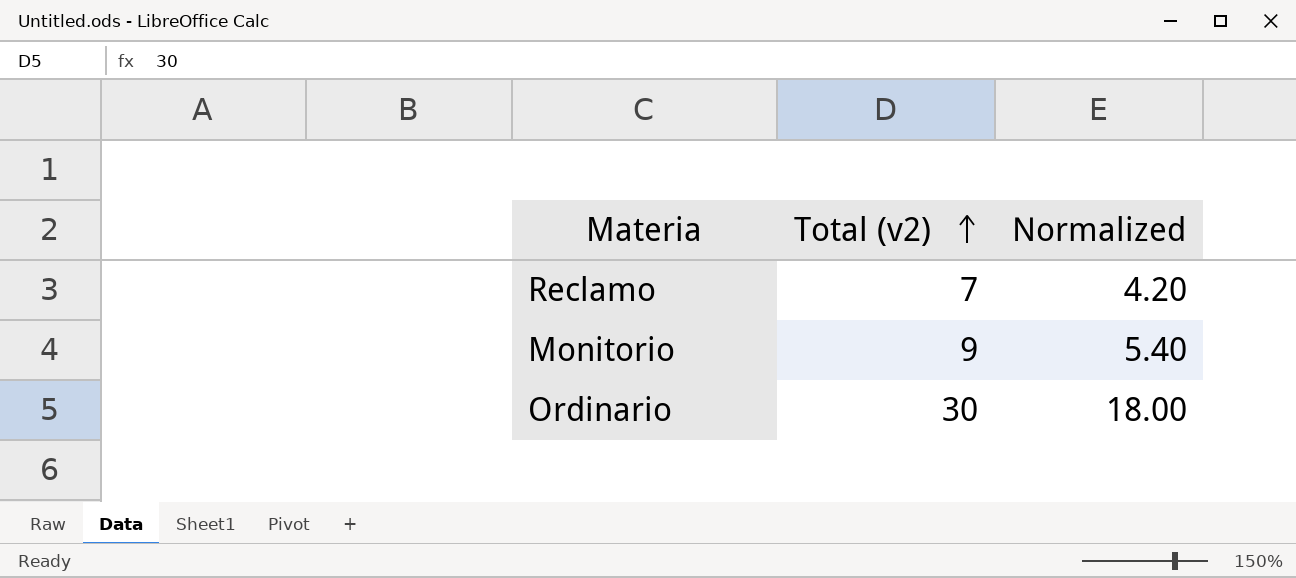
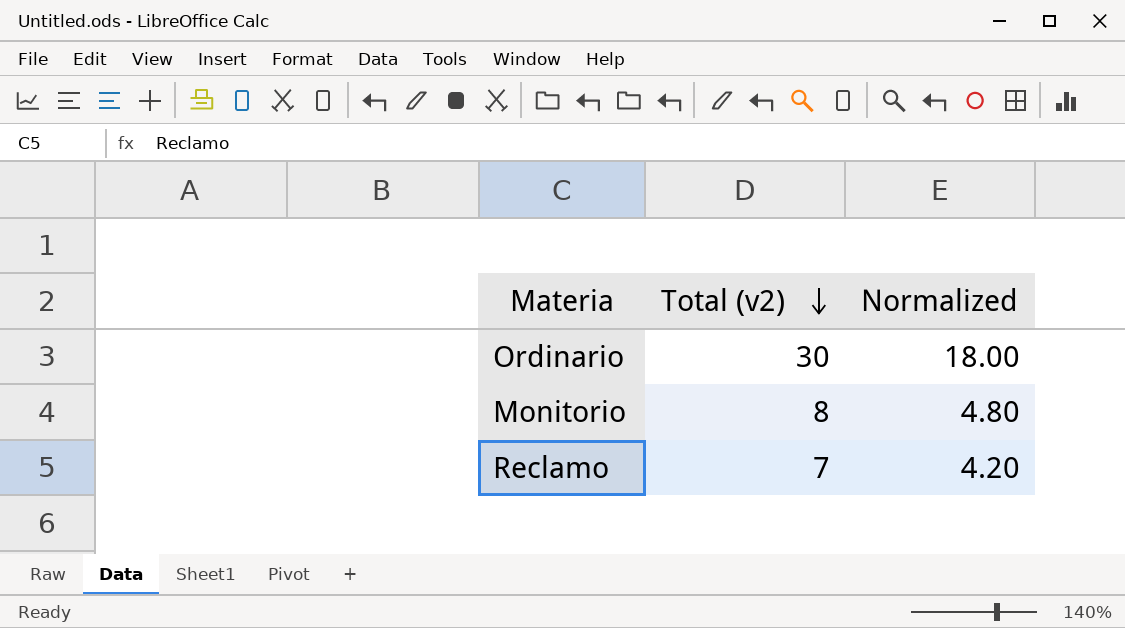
row order: Total (v2) ascending -> Total (v2) descending
Monitorio | Total (v2): 9 -> 8
Monitorio | Normalized: 5.40 -> 4.80

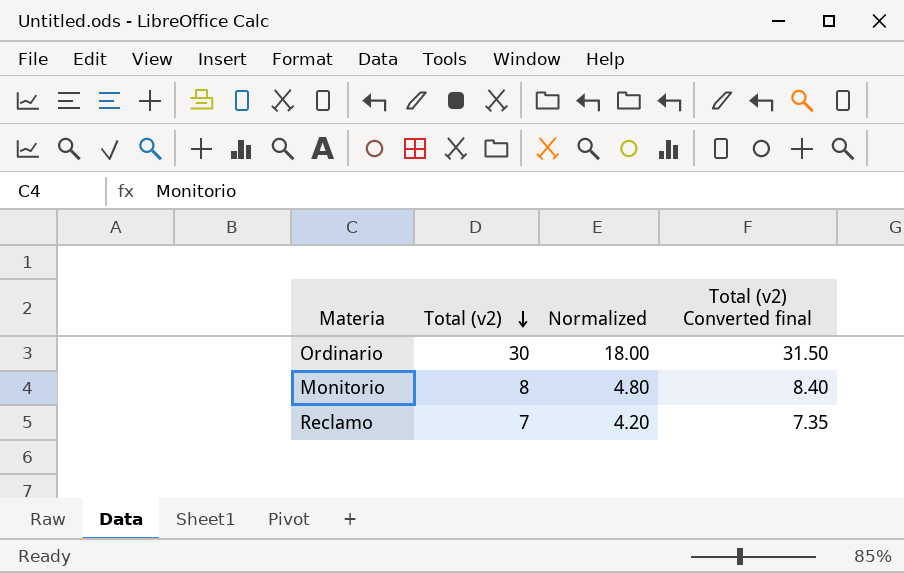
column Total (v2) Converted final | formula: none -> [Total (v2)] * 1.05

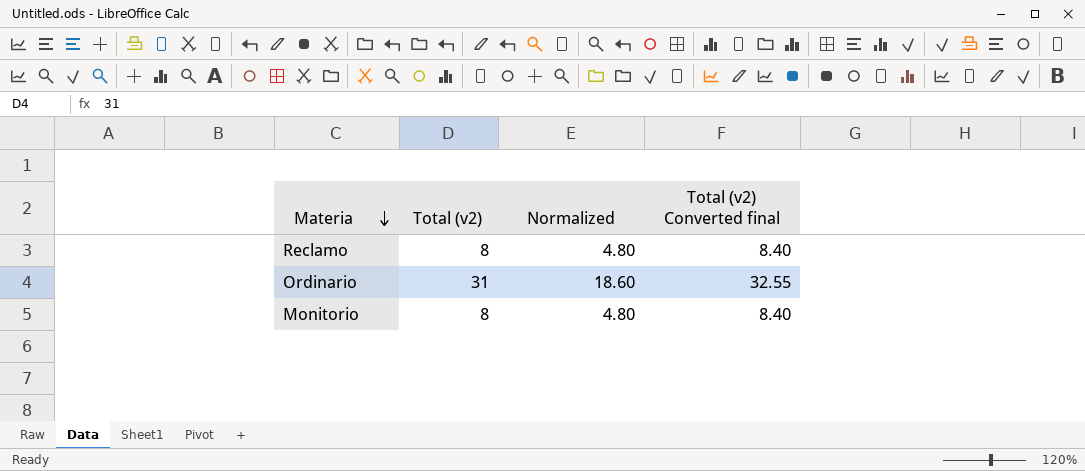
row order: Total (v2) descending -> Materia descending
Reclamo | Total (v2): 7 -> 8
Reclamo | Normalized: 4.20 -> 4.80
Reclamo | Total (v2) Converted final: 7.35 -> 8.40
Ordinario | Total (v2): 30 -> 31
Ordinario | Normalized: 18.00 -> 18.60
Ordinario | Total (v2) Converted final: 31.50 -> 32.55

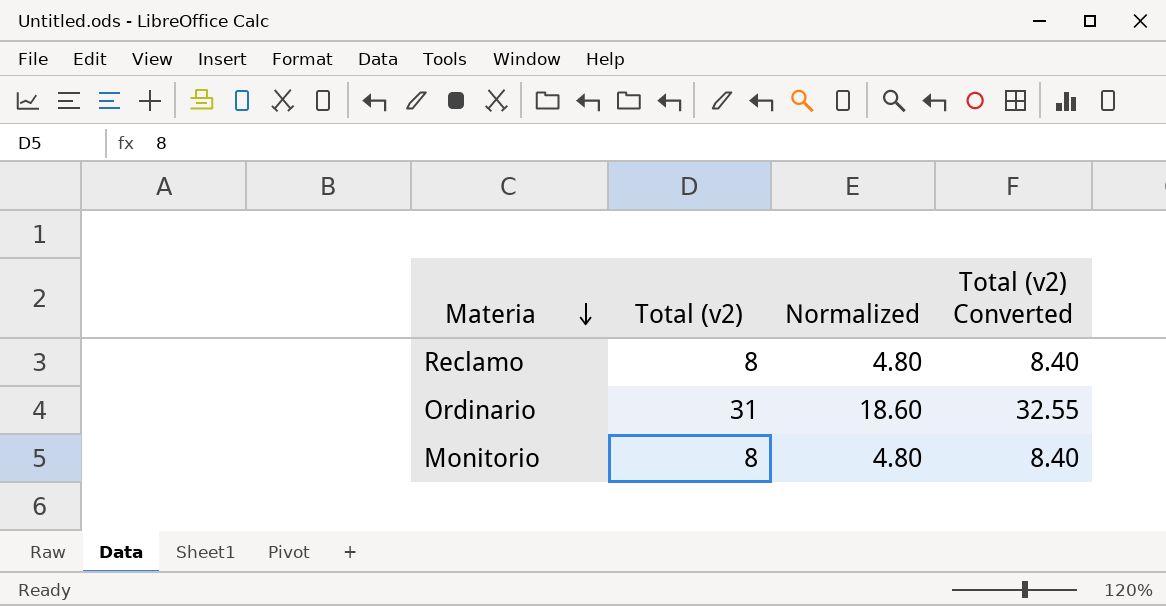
column name: Total (v2) Converted final -> Total (v2) Converted

